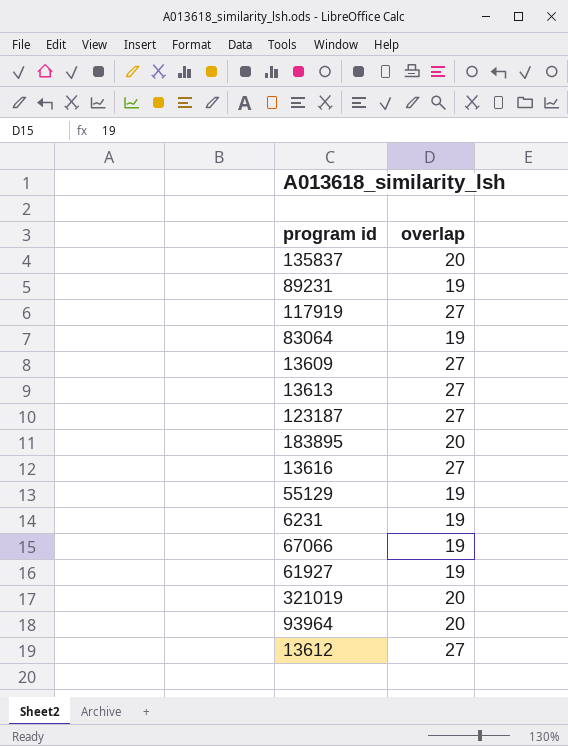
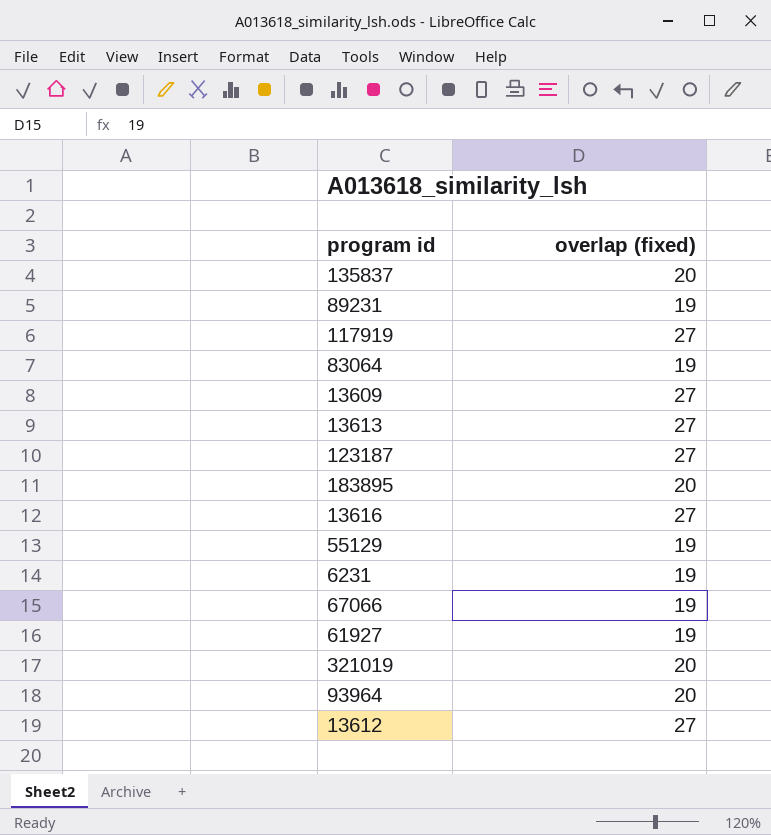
column name: overlap -> overlap (fixed)

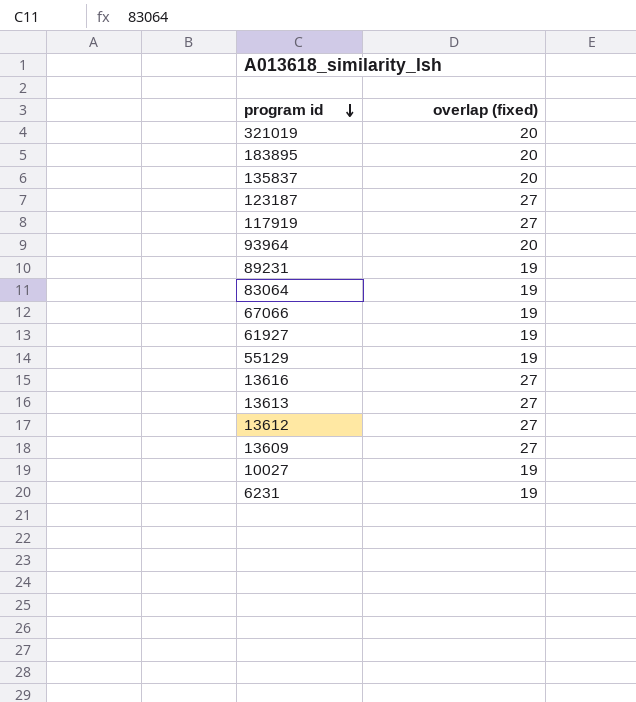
row order: none -> program id descending
row 10027: none -> 19

